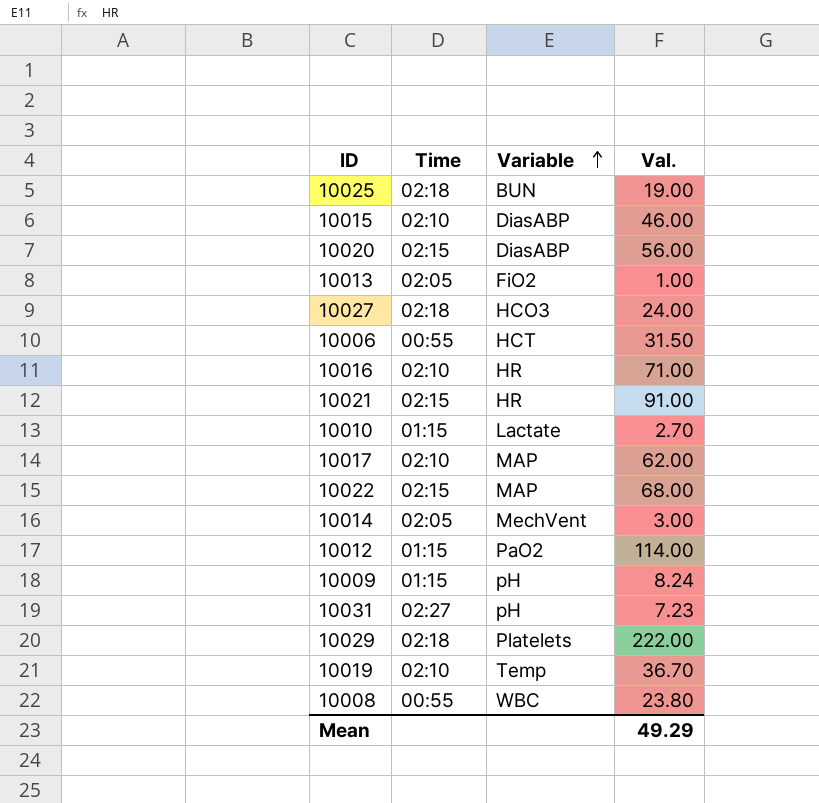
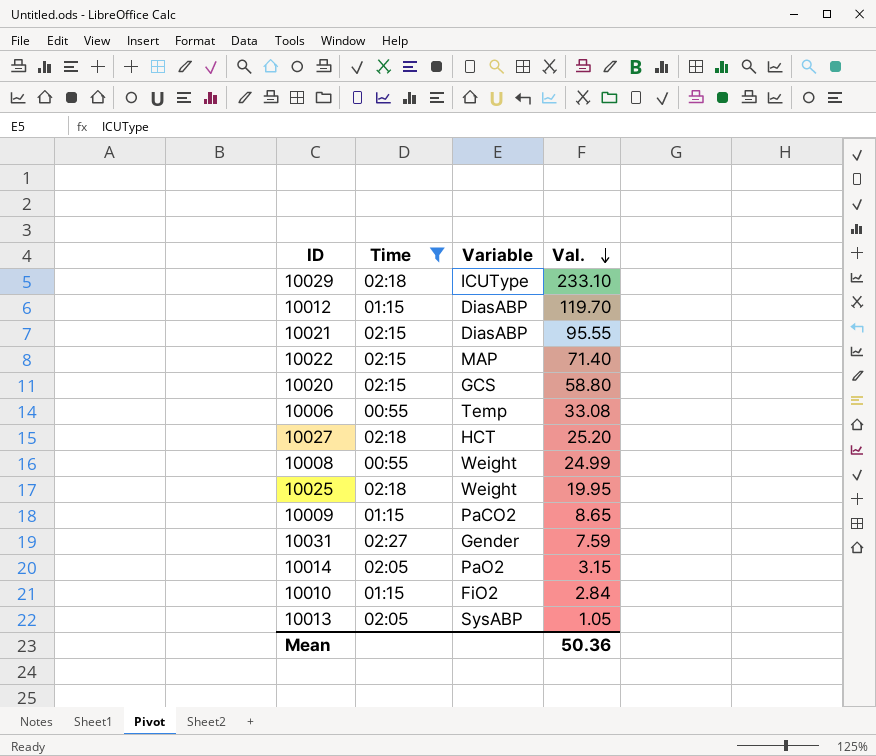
filter: none -> Time != 02:10
row order: Variable ascending -> Val. descending
10029 | Variable: Platelets -> ICUType
10029 | Val.: 222.00 -> 233.10
10012 | Variable: PaO2 -> DiasABP
10012 | Val.: 114.00 -> 119.70
10021 | Variable: HR -> DiasABP
10021 | Val.: 91.00 -> 95.55
10022 | Val.: 68.00 -> 71.40
10020 | Variable: DiasABP -> GCS
10020 | Val.: 56.00 -> 58.80
10006 | Variable: HCT -> Temp
10006 | Val.: 31.50 -> 33.08
10027 | Variable: HCO3 -> HCT
10027 | Val.: 24.00 -> 25.20
10008 | Variable: WBC -> Weight
10008 | Val.: 23.80 -> 24.99
10025 | Variable: BUN -> Weight
10025 | Val.: 19.00 -> 19.95
10009 | Variable: pH -> PaCO2
10009 | Val.: 8.24 -> 8.65
10031 | Variable: pH -> Gender
10031 | Val.: 7.23 -> 7.59
10014 | Variable: MechVent -> PaO2
10014 | Val.: 3.00 -> 3.15
10010 | Variable: Lactate -> FiO2
10010 | Val.: 2.70 -> 2.84
10013 | Variable: FiO2 -> SysABP
10013 | Val.: 1.00 -> 1.05
Mean | Val.: 49.29 -> 50.36

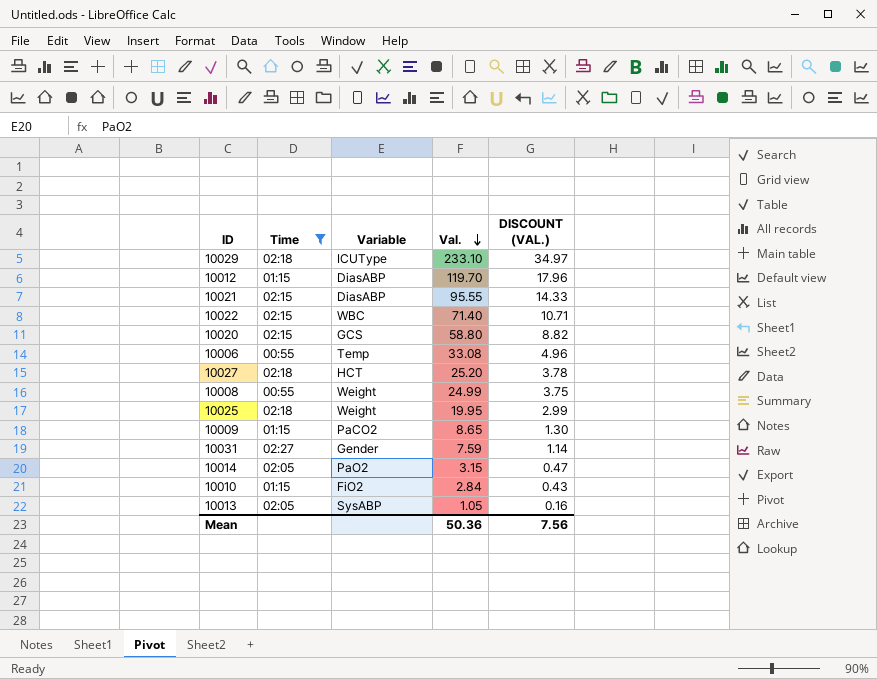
column DISCOUNT (VAL.) | formula: none -> [Val.] * 0.15
10022 | Variable: MAP -> WBC

